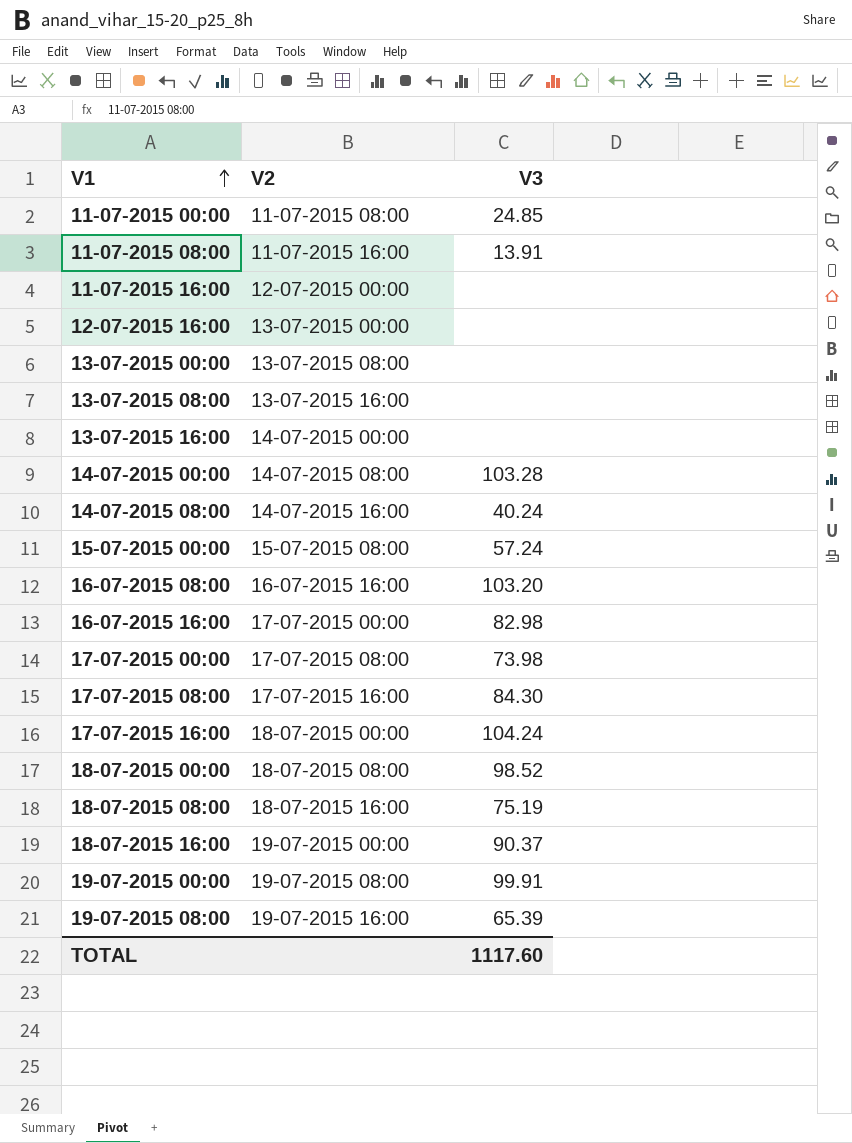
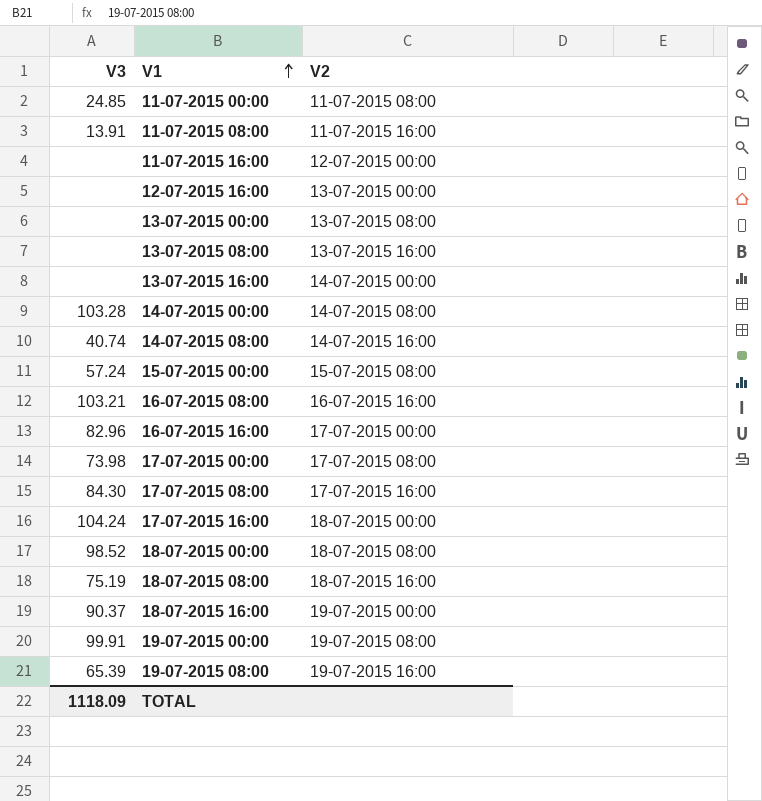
column V3 | position: 3 -> 1
14-07-2015 08:00 | V3: 40.24 -> 40.74
16-07-2015 08:00 | V3: 103.20 -> 103.21
16-07-2015 16:00 | V3: 82.98 -> 82.96
TOTAL | V3: 1117.60 -> 1118.09

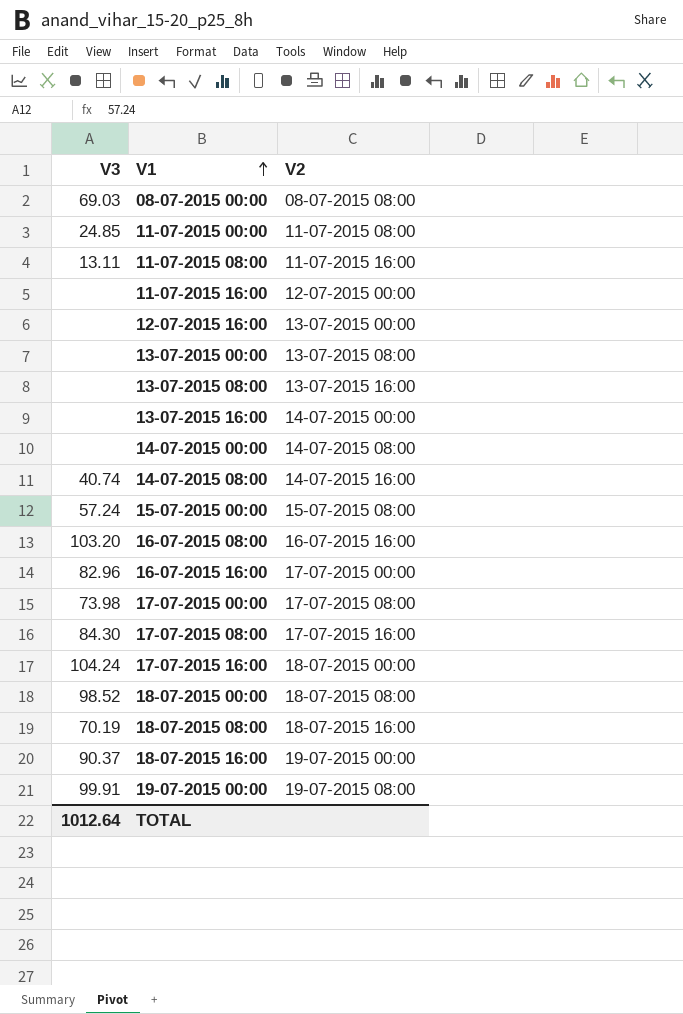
row 19-07-2015 08:00: 65.39 | 19-07-2015 16:00 -> none
row 08-07-2015 00:00: none -> 69.03 | 08-07-2015 08:00
11-07-2015 08:00 | V3: 13.91 -> 13.11
14-07-2015 00:00 | V3: 103.28 -> none
16-07-2015 08:00 | V3: 103.21 -> 103.20
18-07-2015 08:00 | V3: 75.19 -> 70.19
TOTAL | V3: 1118.09 -> 1012.64

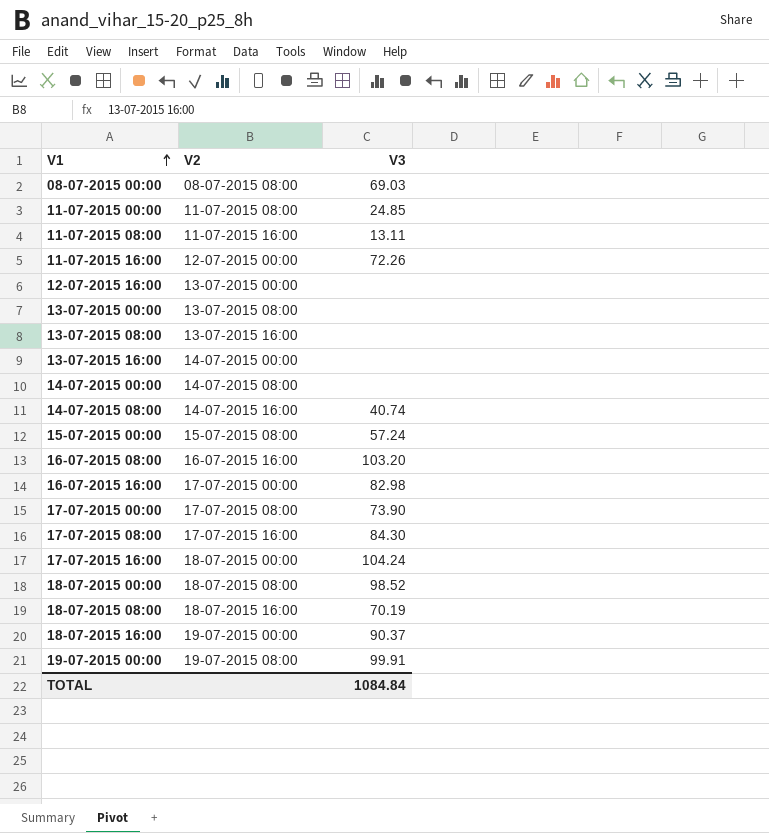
column V3 | position: 1 -> 3
11-07-2015 16:00 | V3: none -> 72.26
16-07-2015 16:00 | V3: 82.96 -> 82.98
17-07-2015 00:00 | V3: 73.98 -> 73.90
TOTAL | V3: 1012.64 -> 1084.84

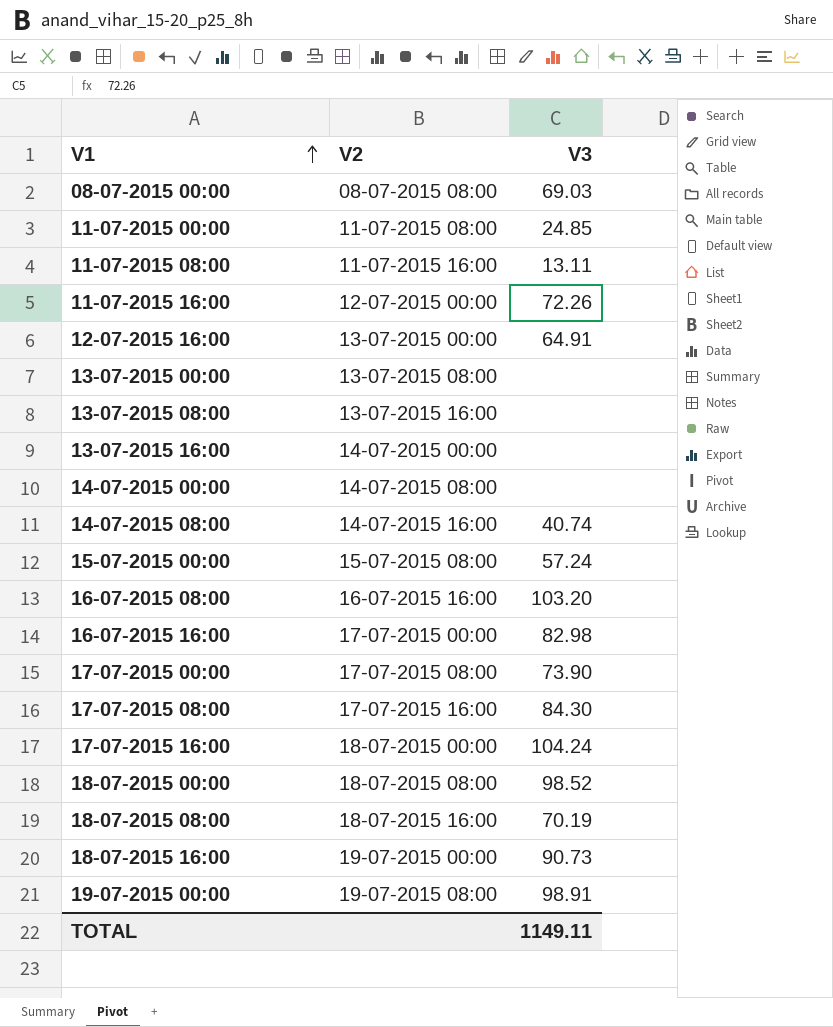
12-07-2015 16:00 | V3: none -> 64.91
18-07-2015 16:00 | V3: 90.37 -> 90.73
19-07-2015 00:00 | V3: 99.91 -> 98.91
TOTAL | V3: 1084.84 -> 1149.11

